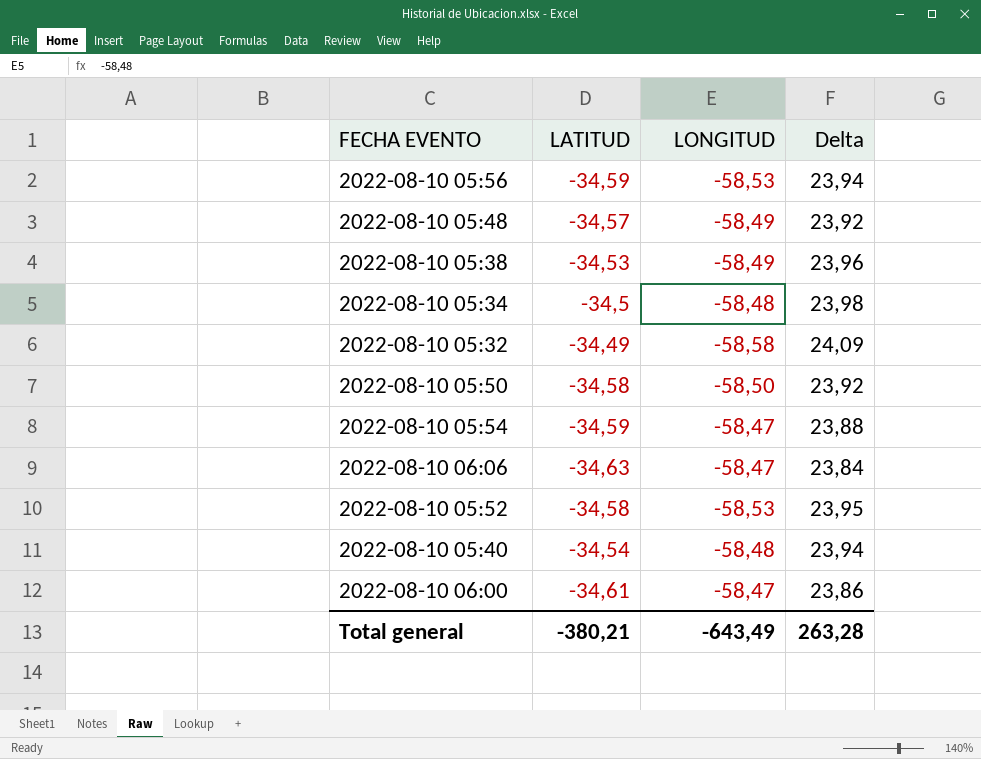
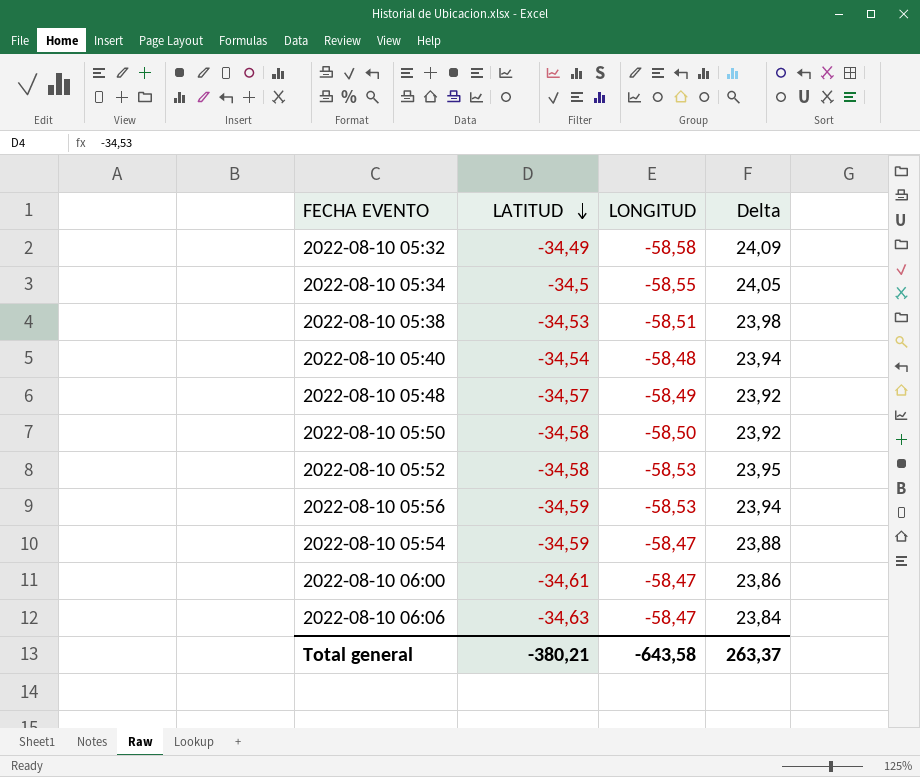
row order: none -> LATITUD descending
2022-08-10 05:34 | LONGITUD: -58,48 -> -58,55
2022-08-10 05:34 | Delta: 23,98 -> 24,05
2022-08-10 05:38 | LONGITUD: -58,49 -> -58,51
2022-08-10 05:38 | Delta: 23,96 -> 23,98
Total general | LONGITUD: -643,49 -> -643,58
Total general | Delta: 263,28 -> 263,37

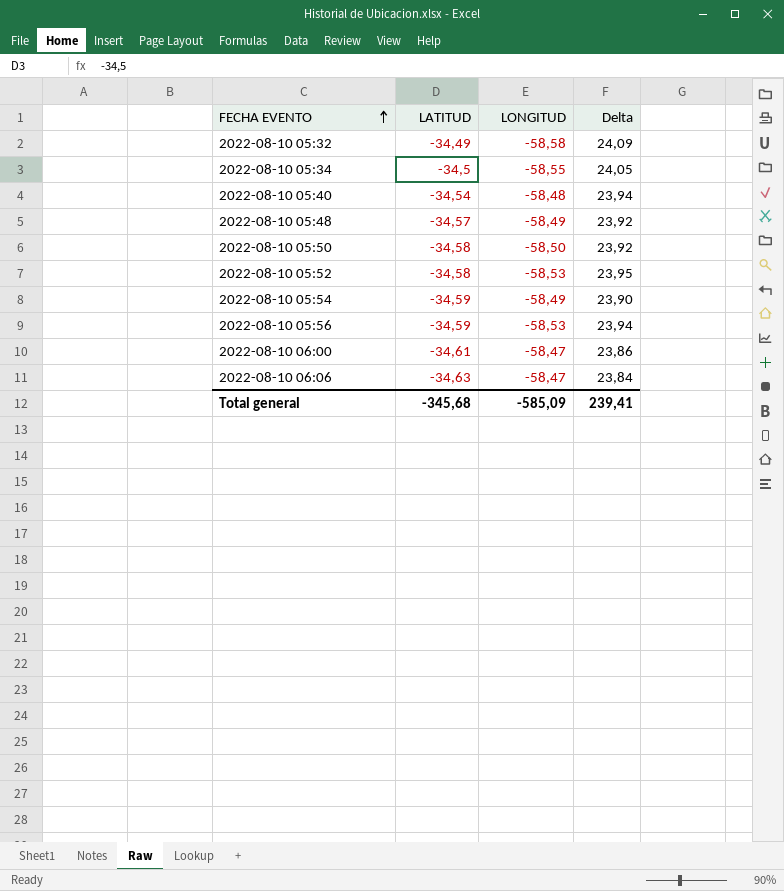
row order: LATITUD descending -> FECHA EVENTO ascending
row 2022-08-10 05:38: -34,53 | -58,51 | 23,98 -> none
2022-08-10 05:54 | LONGITUD: -58,47 -> -58,49
2022-08-10 05:54 | Delta: 23,88 -> 23,90
Total general | LATITUD: -380,21 -> -345,68
Total general | LONGITUD: -643,58 -> -585,09
Total general | Delta: 263,37 -> 239,41

